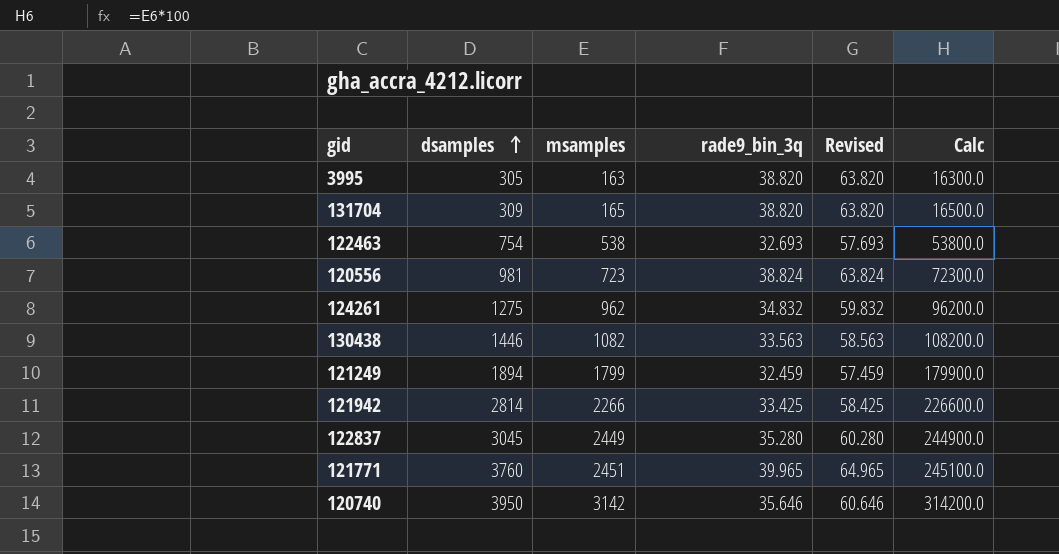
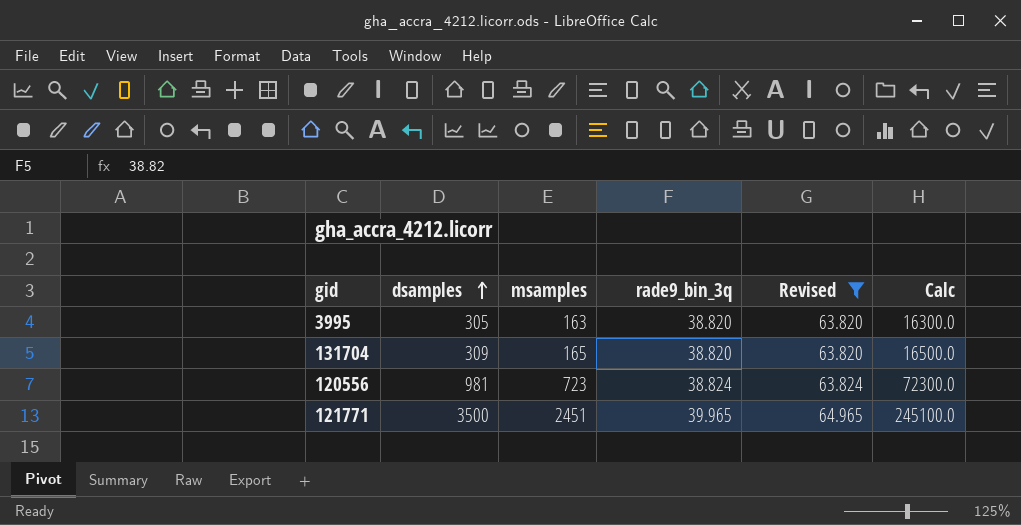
filter: none -> Revised >= 63.820
121771 | dsamples: 3760 -> 3500

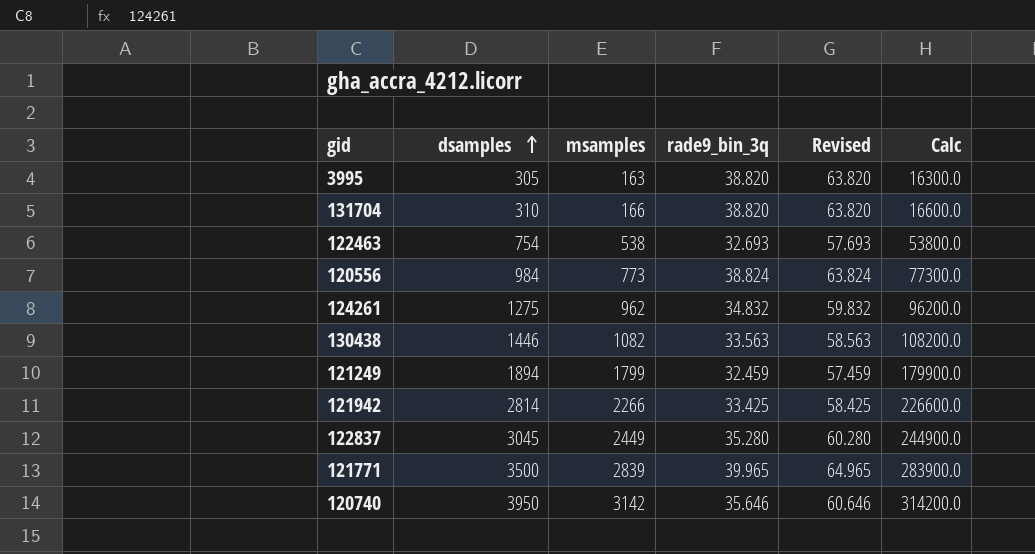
filter: Revised >= 63.820 -> none
131704 | dsamples: 309 -> 310
131704 | msamples: 165 -> 166
131704 | Calc: 16500.0 -> 16600.0
120556 | dsamples: 981 -> 984
120556 | msamples: 723 -> 773
120556 | Calc: 72300.0 -> 77300.0
121771 | msamples: 2451 -> 2839
121771 | Calc: 245100.0 -> 283900.0

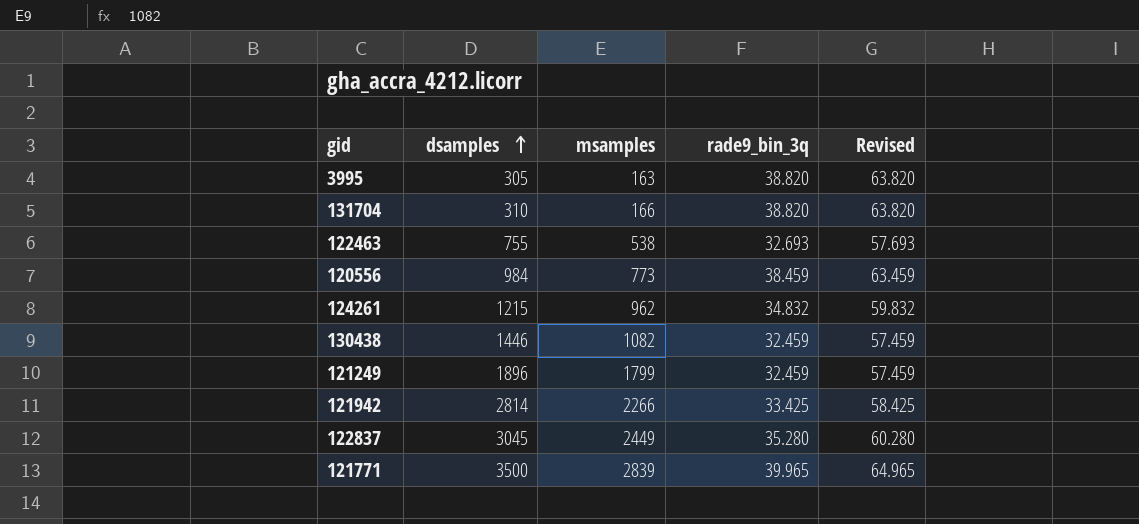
column Calc | formula: [msamples] * 100 -> none
row 120740: 3950 | 3142 | 35.646 | 60.646 | 314200.0 -> none
122463 | dsamples: 754 -> 755
120556 | rade9_bin_3q: 38.824 -> 38.459
120556 | Revised: 63.824 -> 63.459
124261 | dsamples: 1275 -> 1215
130438 | rade9_bin_3q: 33.563 -> 32.459
130438 | Revised: 58.563 -> 57.459
121249 | dsamples: 1894 -> 1896

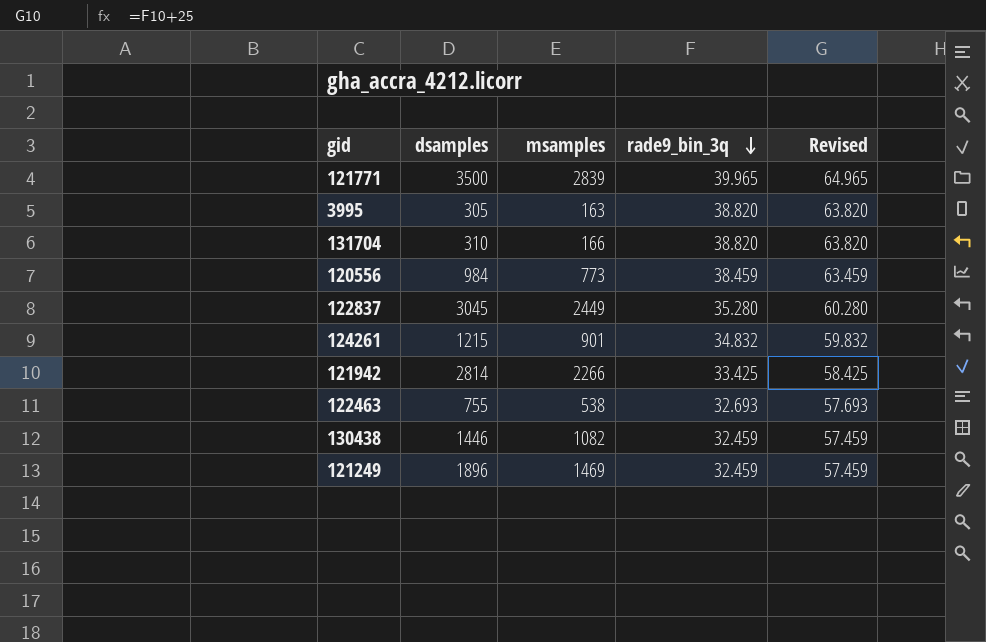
row order: dsamples ascending -> rade9_bin_3q descending
124261 | msamples: 962 -> 901
121249 | msamples: 1799 -> 1469

